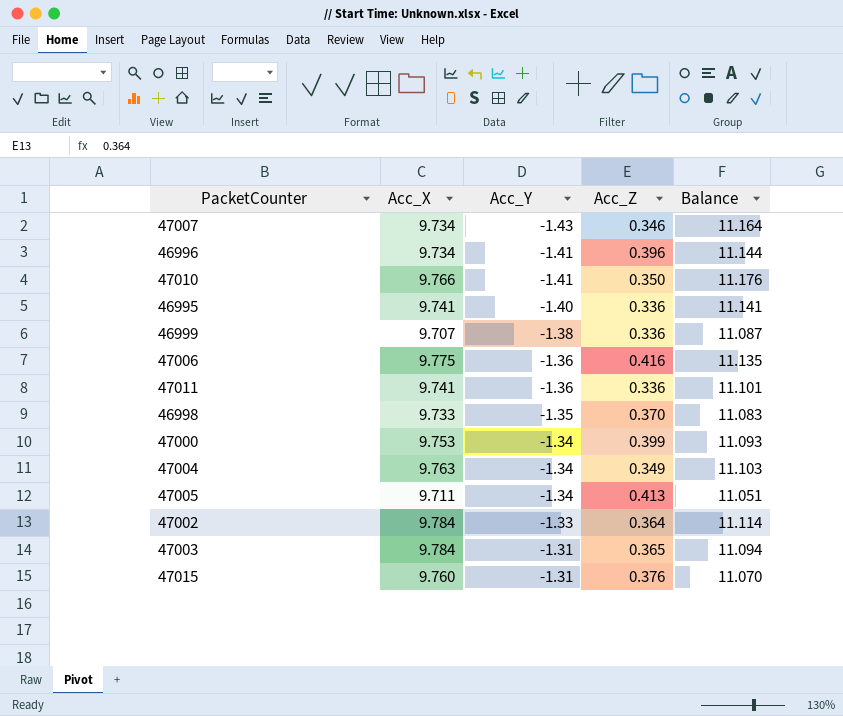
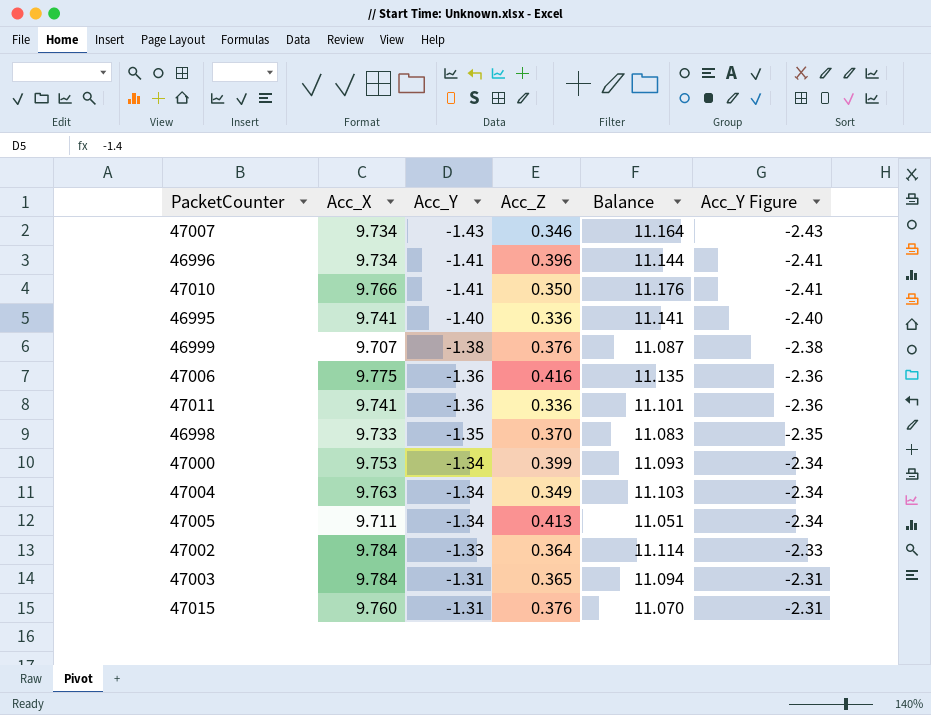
column Acc_Y Figure | formula: none -> [Acc_Y] - 1
46999 | Acc_Z: 0.336 -> 0.376

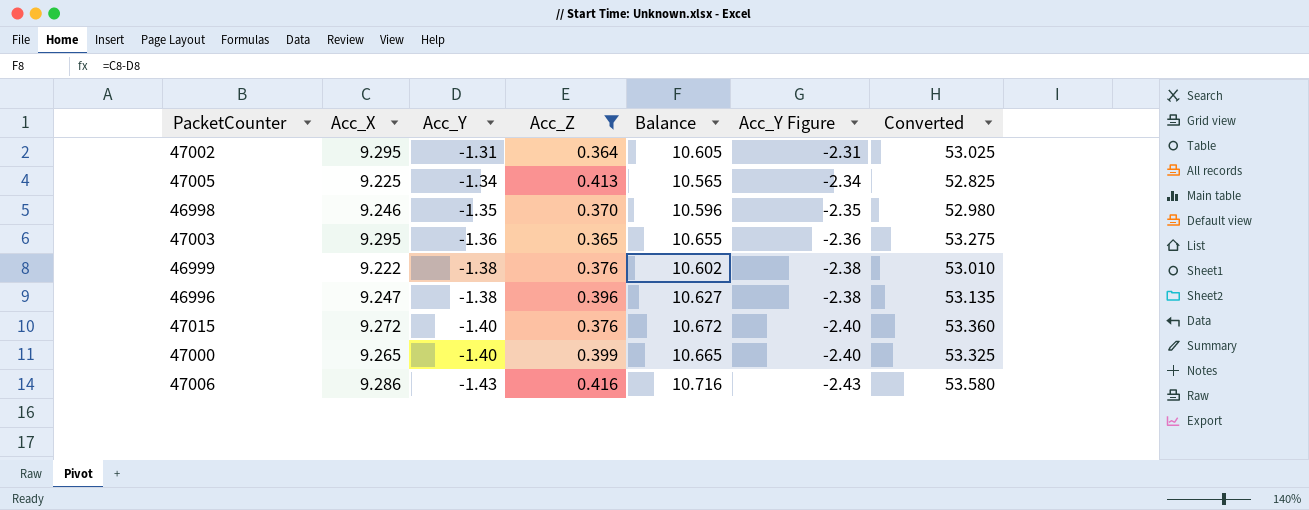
filter: none -> Acc_Z >= 0.364
row order: Acc_Y ascending -> Acc_Y descending
column Converted | formula: none -> [Balance] * 5
47002 | Acc_X: 9.784 -> 9.295
47002 | Acc_Y: -1.33 -> -1.31
47002 | Balance: 11.114 -> 10.605
47002 | Acc_Y Figure: -2.33 -> -2.31
47005 | Acc_X: 9.711 -> 9.225
47005 | Balance: 11.051 -> 10.565
46998 | Acc_X: 9.733 -> 9.246
46998 | Balance: 11.083 -> 10.596
47003 | Acc_X: 9.784 -> 9.295
47003 | Acc_Y: -1.31 -> -1.36
47003 | Balance: 11.094 -> 10.655
47003 | Acc_Y Figure: -2.31 -> -2.36
46999 | Acc_X: 9.707 -> 9.222
46999 | Balance: 11.087 -> 10.602
46996 | Acc_X: 9.734 -> 9.247
46996 | Acc_Y: -1.41 -> -1.38
46996 | Balance: 11.144 -> 10.627
46996 | Acc_Y Figure: -2.41 -> -2.38
47015 | Acc_X: 9.760 -> 9.272
47015 | Acc_Y: -1.31 -> -1.40
47015 | Balance: 11.070 -> 10.672
47015 | Acc_Y Figure: -2.31 -> -2.40
47000 | Acc_X: 9.753 -> 9.265
47000 | Acc_Y: -1.34 -> -1.40
47000 | Balance: 11.093 -> 10.665
47000 | Acc_Y Figure: -2.34 -> -2.40
47006 | Acc_X: 9.775 -> 9.286
47006 | Acc_Y: -1.36 -> -1.43
47006 | Balance: 11.135 -> 10.716
47006 | Acc_Y Figure: -2.36 -> -2.43

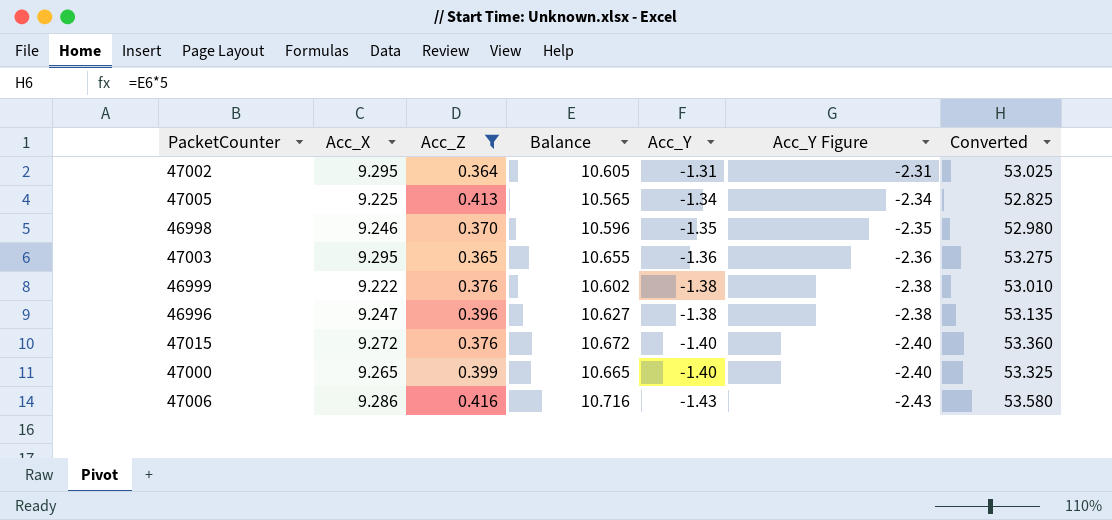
column Acc_Y | position: 3 -> 5

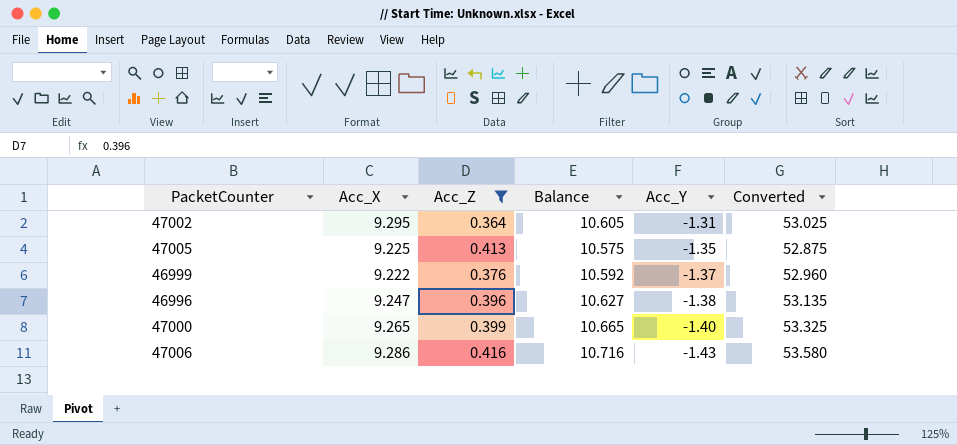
column Acc_Y Figure | formula: [Acc_Y] - 1 -> none
row 46998: 9.246 | 0.370 | 10.596 | -1.35 | -2.35 | 52.980 -> none
row 47003: 9.295 | 0.365 | 10.655 | -1.36 | -2.36 | 53.275 -> none
row 47015: 9.272 | 0.376 | 10.672 | -1.40 | -2.40 | 53.360 -> none
47005 | Balance: 10.565 -> 10.575
47005 | Acc_Y: -1.34 -> -1.35
47005 | Converted: 52.825 -> 52.875
46999 | Balance: 10.602 -> 10.592
46999 | Acc_Y: -1.38 -> -1.37
46999 | Converted: 53.010 -> 52.960

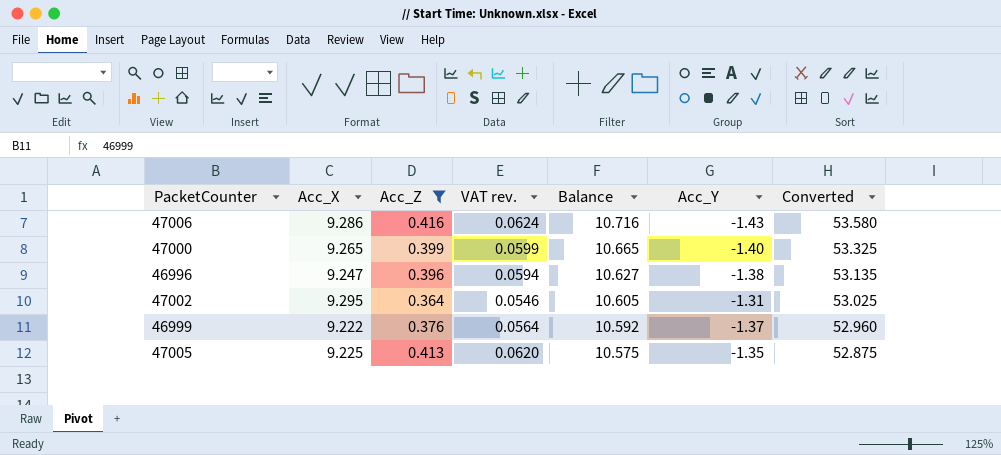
row order: Acc_Y descending -> Balance descending
column VAT rev. | formula: none -> [Acc_Z] * 0.15

